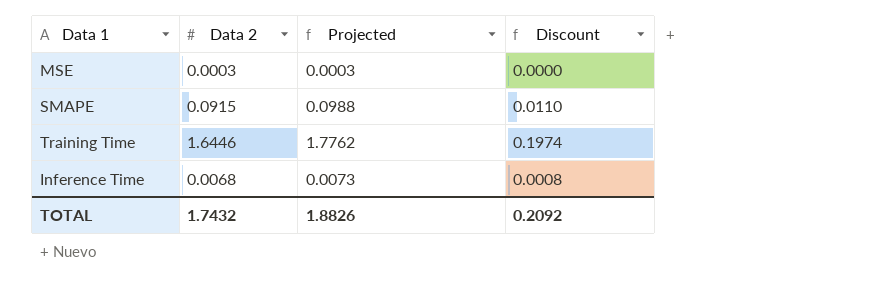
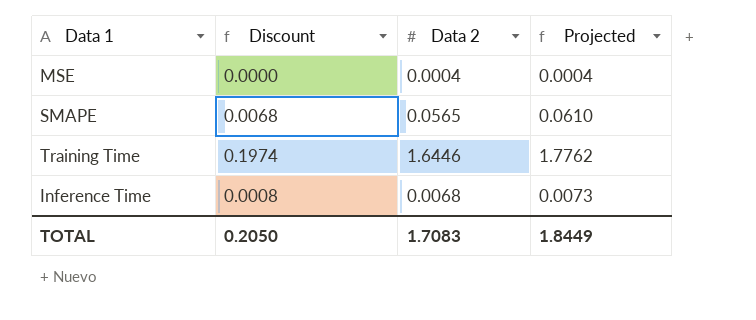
column Discount | position: 4 -> 2
MSE | Data 2: 0.0003 -> 0.0004
MSE | Projected: 0.0003 -> 0.0004
SMAPE | Discount: 0.0110 -> 0.0068
SMAPE | Data 2: 0.0915 -> 0.0565
SMAPE | Projected: 0.0988 -> 0.0610
TOTAL | Discount: 0.2092 -> 0.2050
TOTAL | Data 2: 1.7432 -> 1.7083
TOTAL | Projected: 1.8826 -> 1.8449

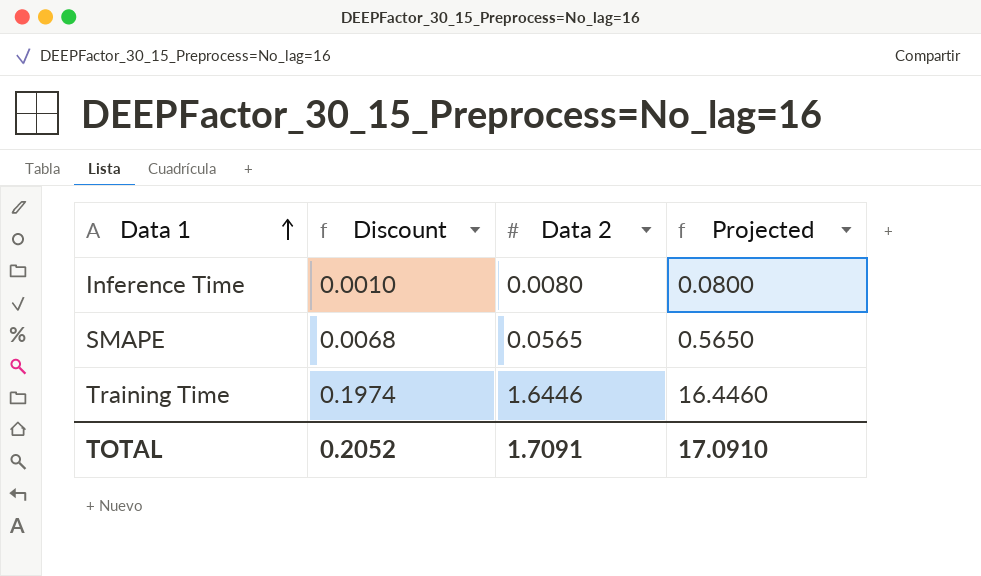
row order: none -> Data 1 ascending
column Projected | formula: [Data 2] * 1.08 -> [Data 2] * 10
row MSE: 0.0000 | 0.0004 | 0.0004 -> none
Inference Time | Discount: 0.0008 -> 0.0010
Inference Time | Data 2: 0.0068 -> 0.0080
TOTAL | Discount: 0.2050 -> 0.2052
TOTAL | Data 2: 1.7083 -> 1.7091
TOTAL | Projected: 1.8449 -> 17.0910

